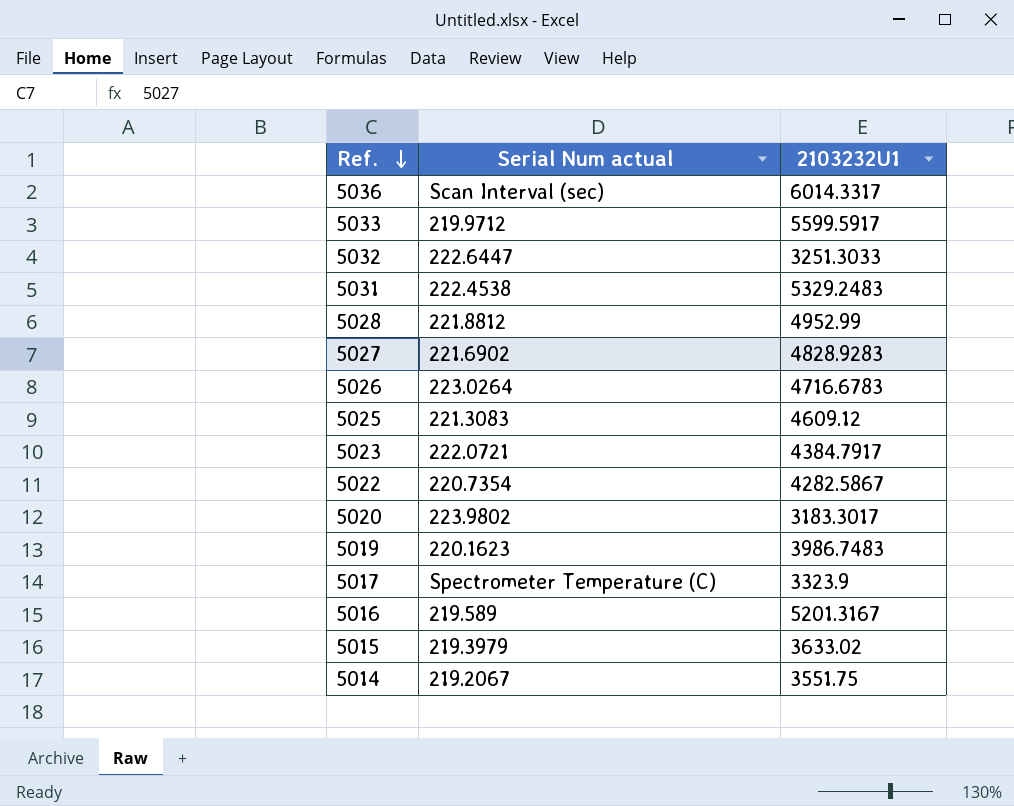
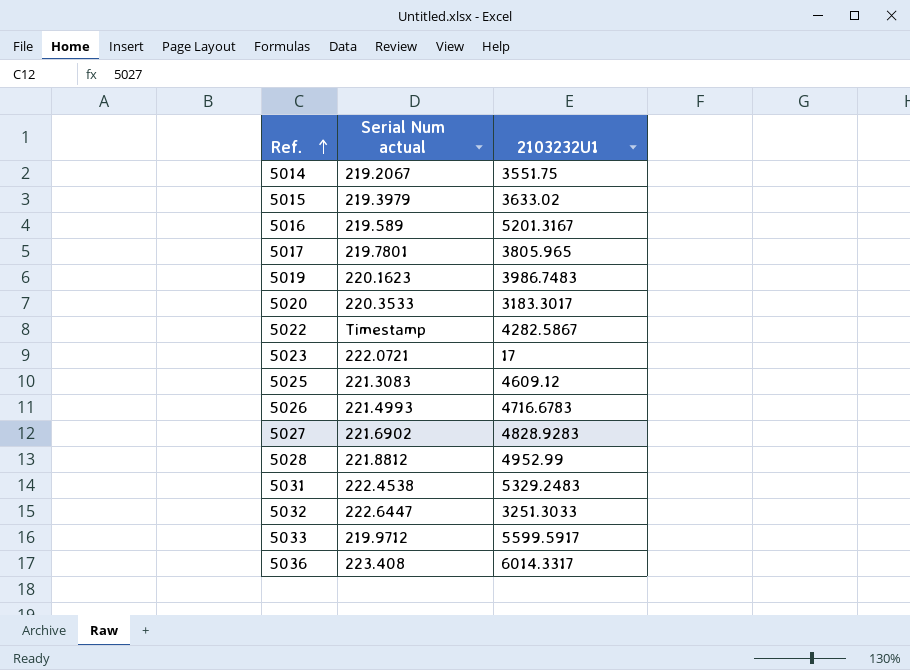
row order: Ref. descending -> Ref. ascending
5017 | Serial Num actual: Spectrometer Temperature (C) -> 219.7801
5017 | 2103232U1: 3323.9 -> 3805.965
5020 | Serial Num actual: 223.9802 -> 220.3533
5022 | Serial Num actual: 220.7354 -> Timestamp
5023 | 2103232U1: 4384.7917 -> 17
5026 | Serial Num actual: 223.0264 -> 221.4993
5036 | Serial Num actual: Scan Interval (sec) -> 223.408

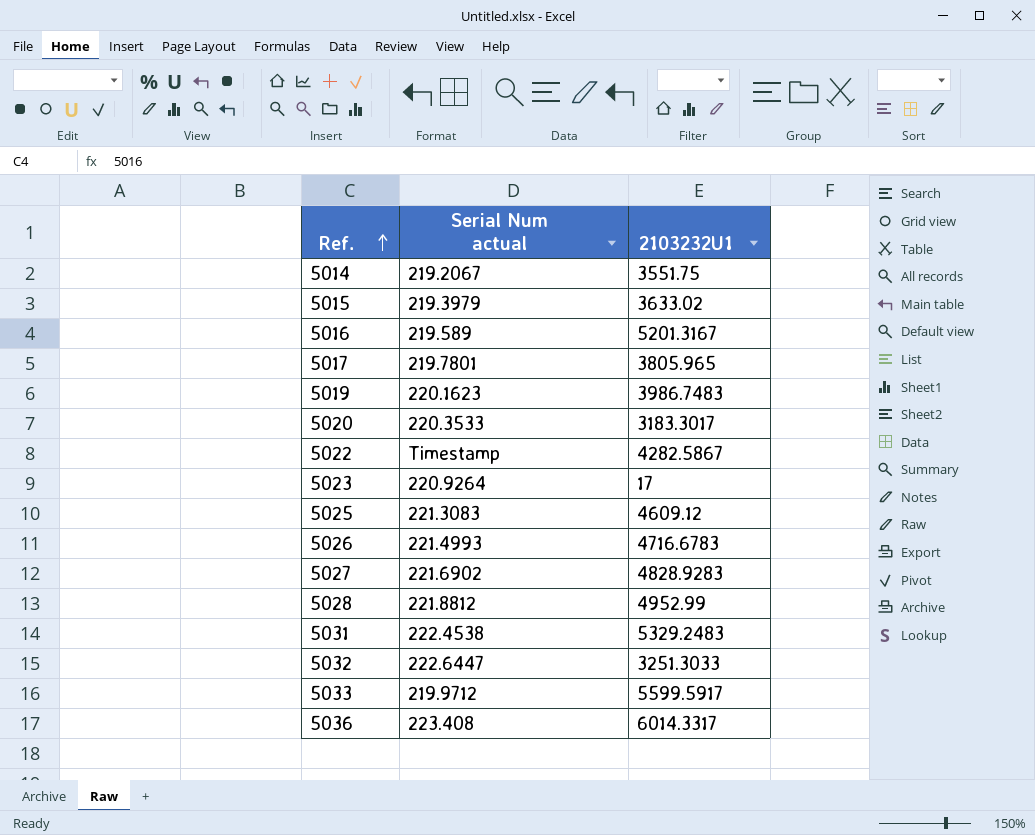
5023 | Serial Num actual: 222.0721 -> 220.9264

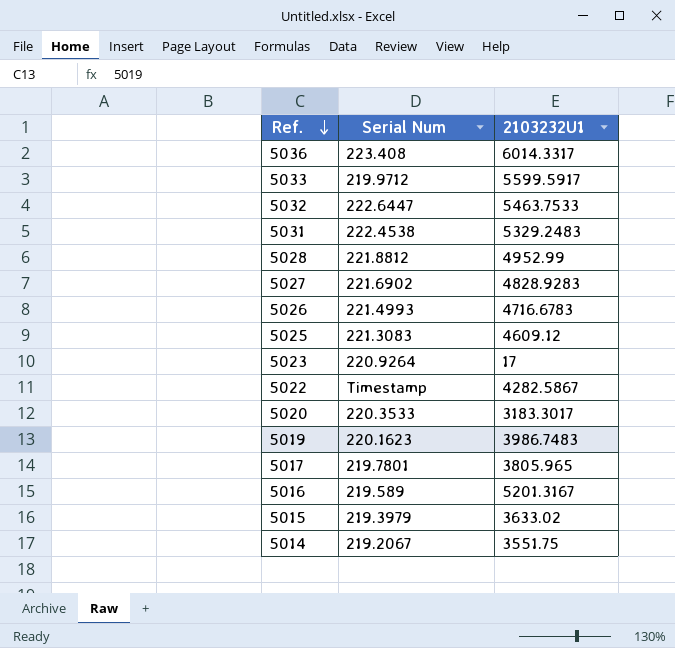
row order: Ref. ascending -> Ref. descending
column name: Serial Num actual -> Serial Num
5032 | 2103232U1: 3251.3033 -> 5463.7533

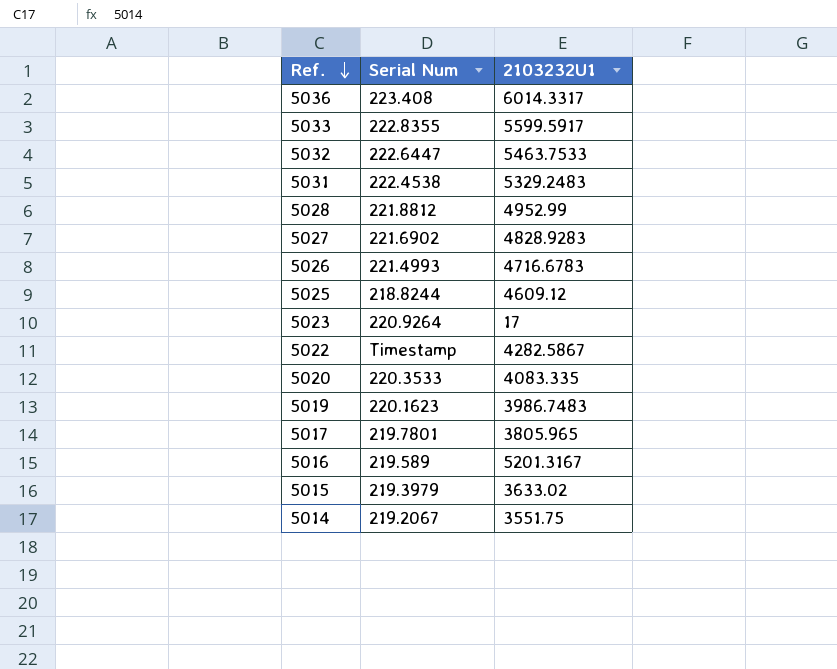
5033 | Serial Num: 219.9712 -> 222.8355
5025 | Serial Num: 221.3083 -> 218.8244
5020 | 2103232U1: 3183.3017 -> 4083.335

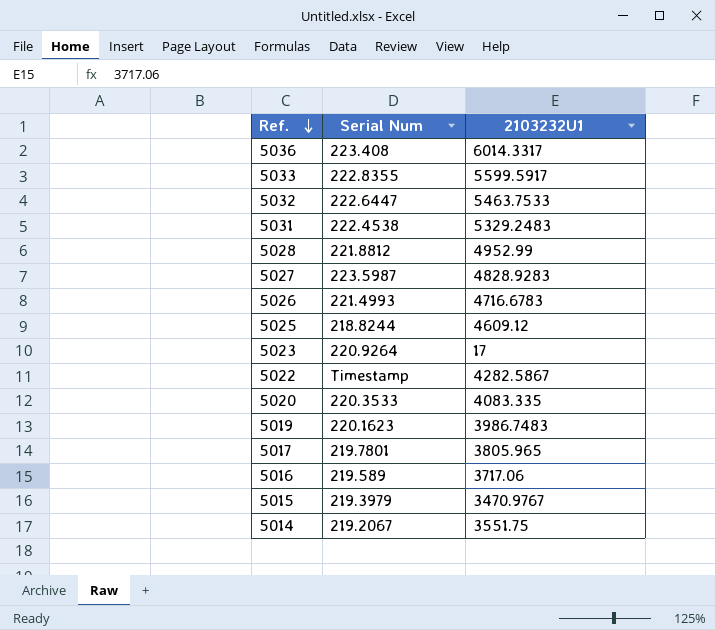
5027 | Serial Num: 221.6902 -> 223.5987
5016 | 2103232U1: 5201.3167 -> 3717.06
5015 | 2103232U1: 3633.02 -> 3470.9767

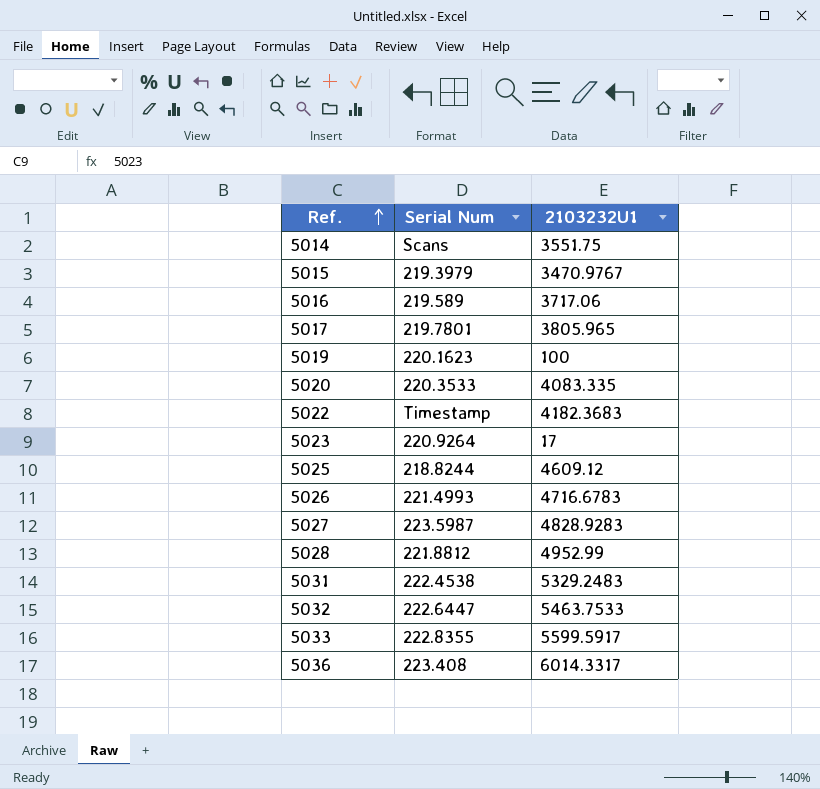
row order: Ref. descending -> Ref. ascending
5014 | Serial Num: 219.2067 -> Scans
5019 | 2103232U1: 3986.7483 -> 100
5022 | 2103232U1: 4282.5867 -> 4182.3683

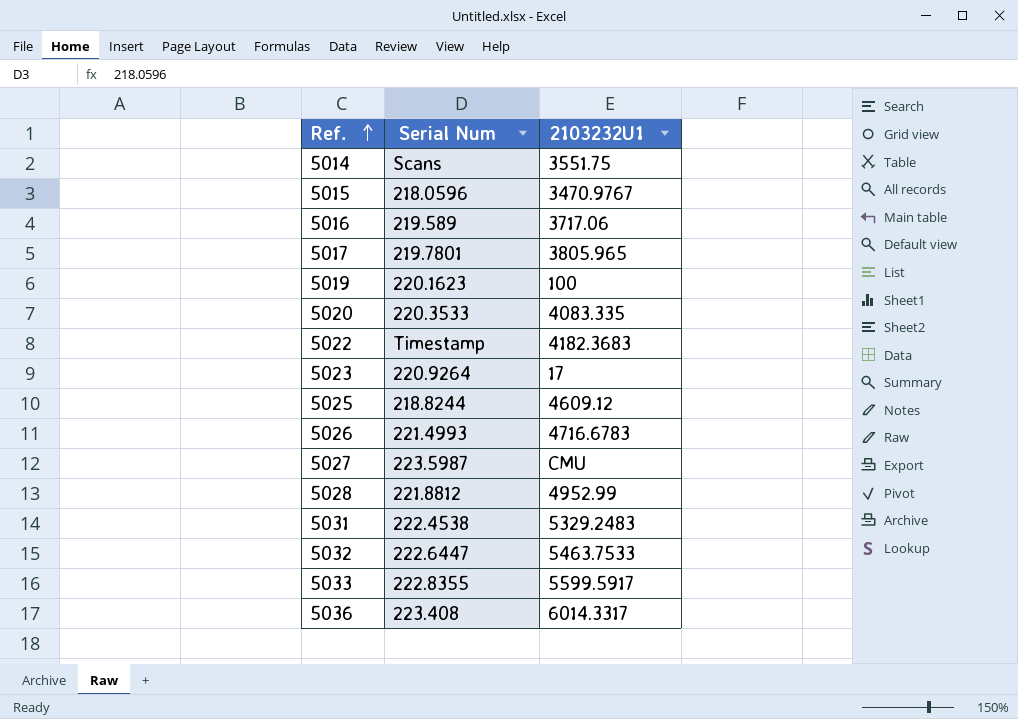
5015 | Serial Num: 219.3979 -> 218.0596
5027 | 2103232U1: 4828.9283 -> CMU

